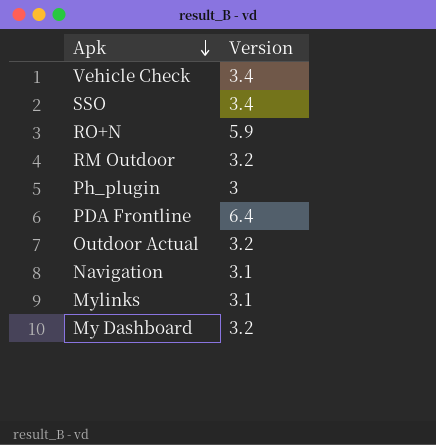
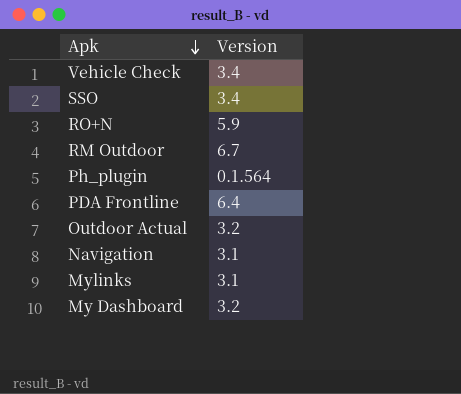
RM Outdoor | Version: 3.2 -> 6.7
Ph_plugin | Version: 3 -> 0.1.564

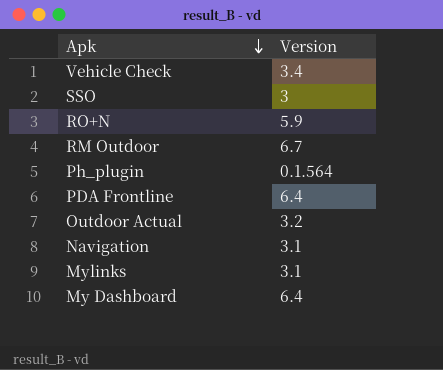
SSO | Version: 3.4 -> 3
My Dashboard | Version: 3.2 -> 6.4

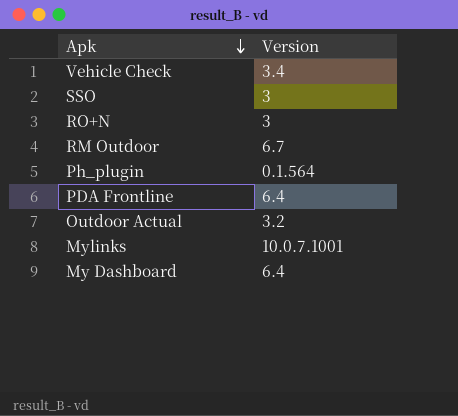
row Navigation: 3.1 -> none
RO+N | Version: 5.9 -> 3
Mylinks | Version: 3.1 -> 10.0.7.1001

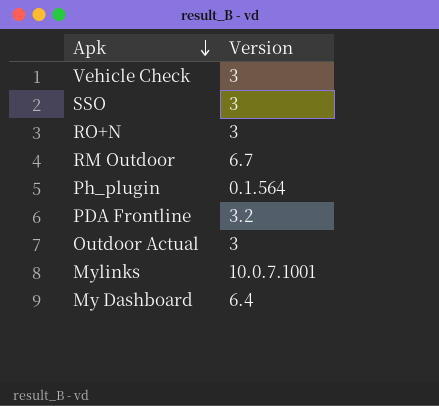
Vehicle Check | Version: 3.4 -> 3
PDA Frontline | Version: 6.4 -> 3.2
Outdoor Actual | Version: 3.2 -> 3

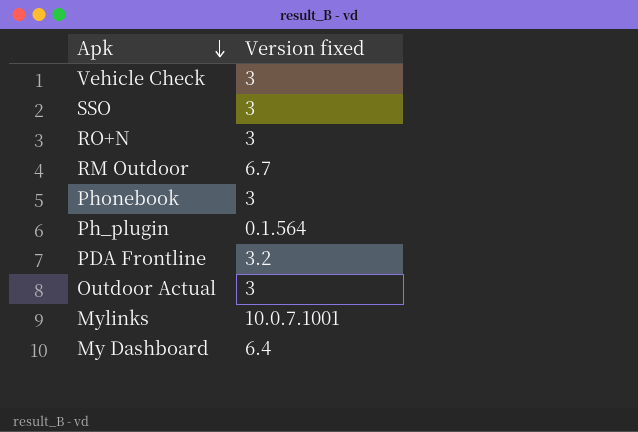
column name: Version -> Version fixed
row Phonebook: none -> 3

